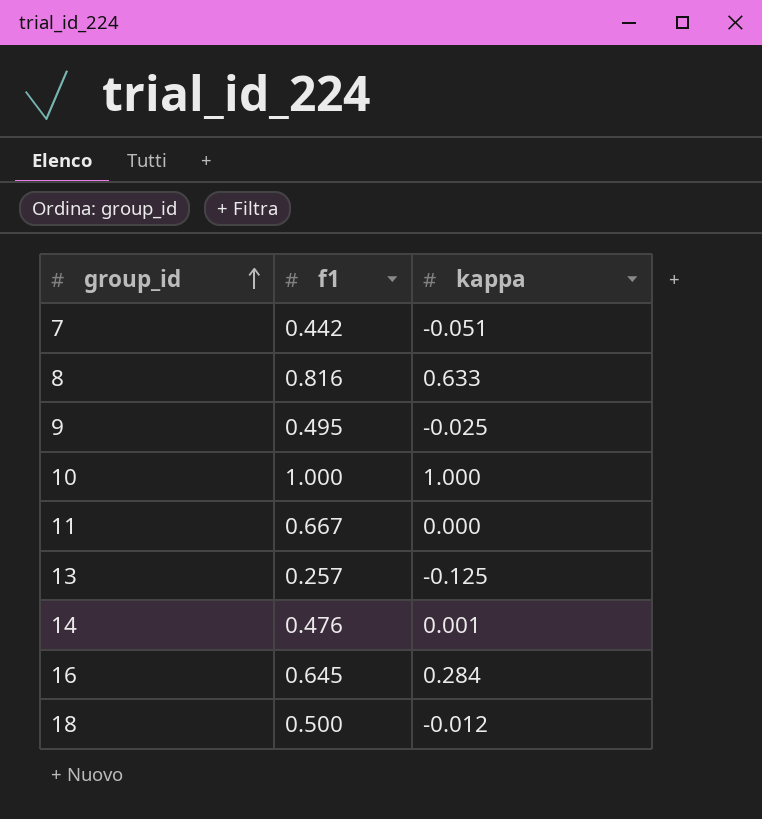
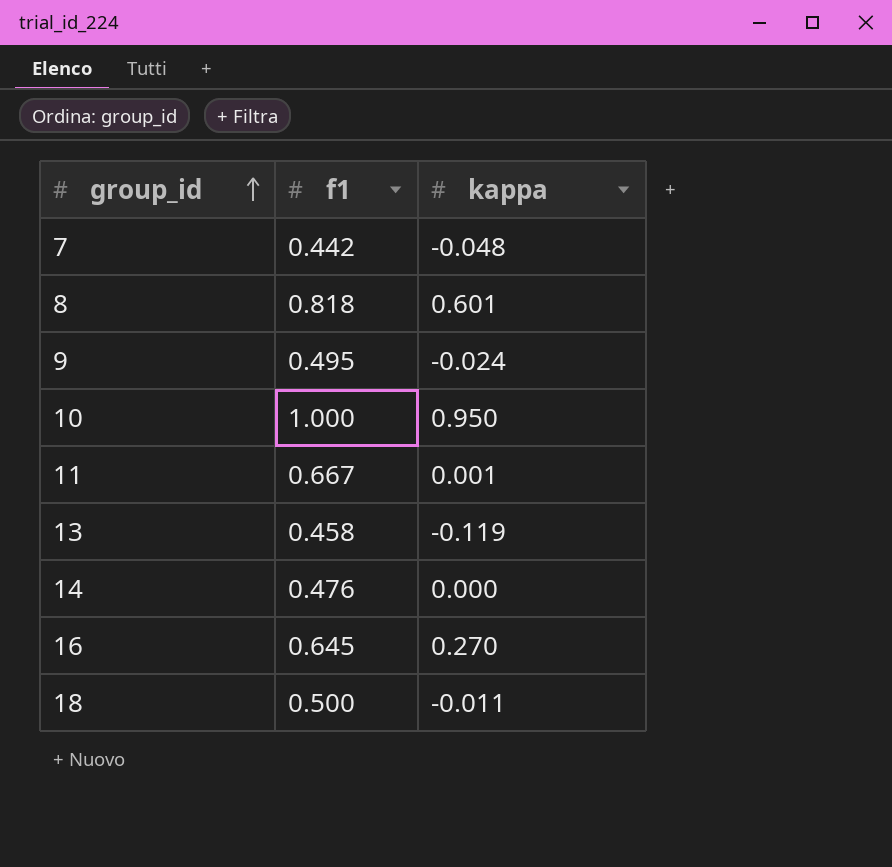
7 | kappa: -0.051 -> -0.048
8 | f1: 0.816 -> 0.818
8 | kappa: 0.633 -> 0.601
9 | kappa: -0.025 -> -0.024
10 | kappa: 1.000 -> 0.950
11 | kappa: 0.000 -> 0.001
13 | f1: 0.257 -> 0.458
13 | kappa: -0.125 -> -0.119
14 | kappa: 0.001 -> 0.000
16 | kappa: 0.284 -> 0.270
18 | kappa: -0.012 -> -0.011

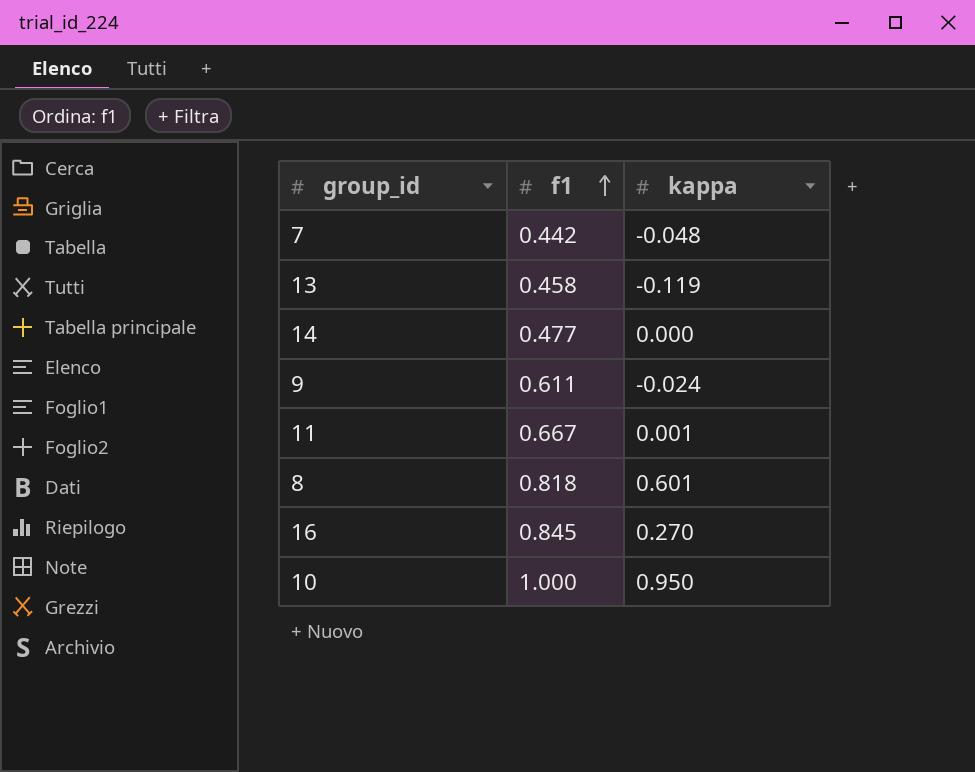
row order: group_id ascending -> f1 ascending
row 18: 0.500 | -0.011 -> none
14 | f1: 0.476 -> 0.477
9 | f1: 0.495 -> 0.611
16 | f1: 0.645 -> 0.845

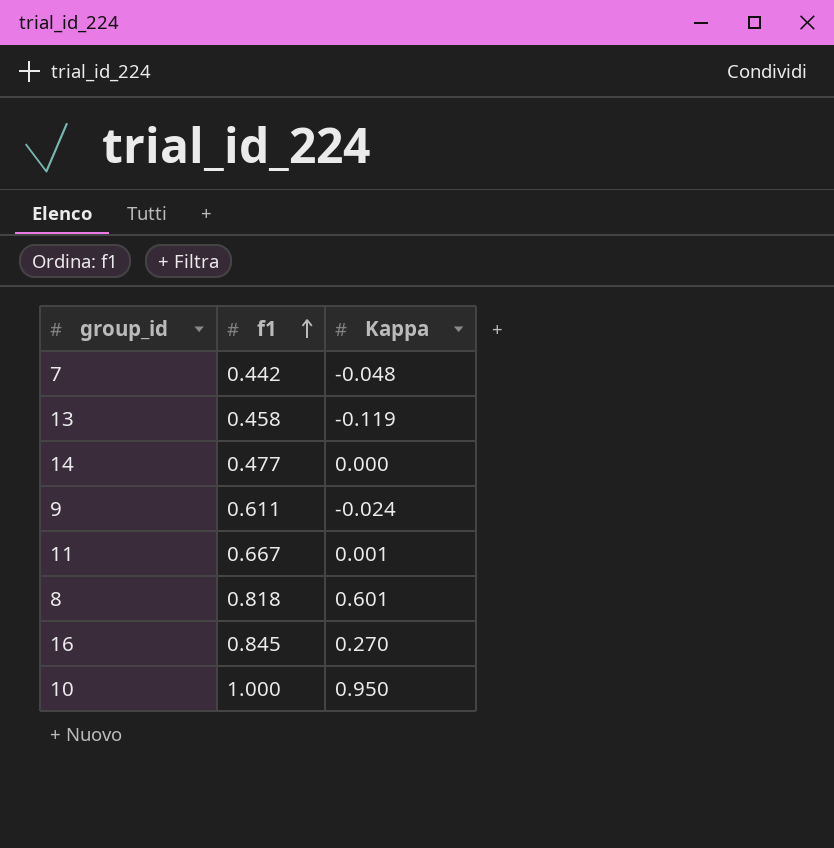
column name: kappa -> Kappa

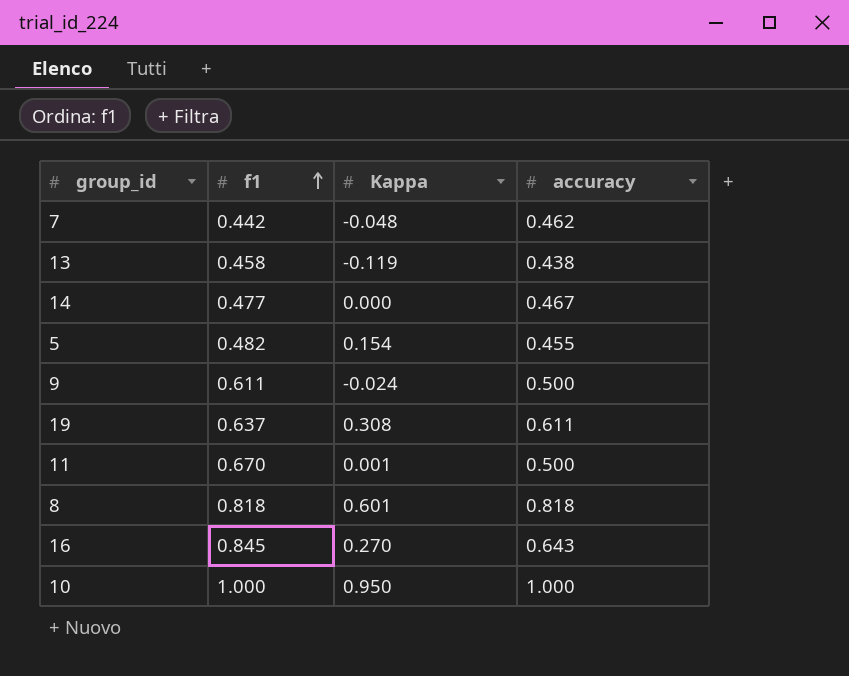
column accuracy | position: none -> 4
row 5: none -> 0.482 | 0.154 | 0.455
row 19: none -> 0.637 | 0.308 | 0.611
11 | f1: 0.667 -> 0.670

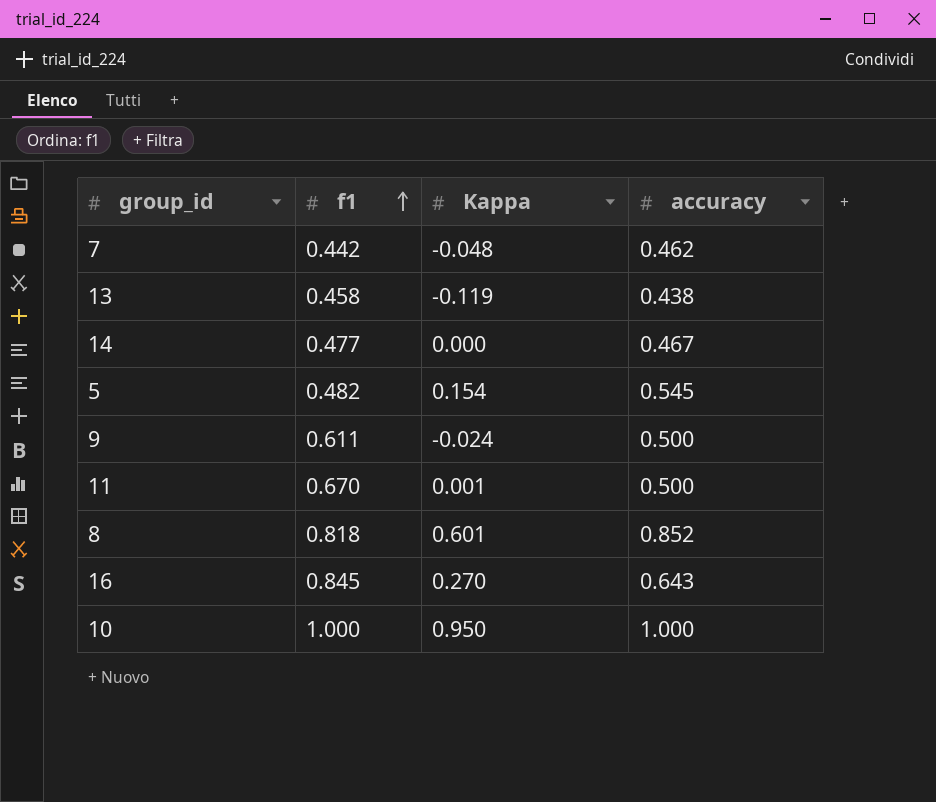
row 19: 0.637 | 0.308 | 0.611 -> none
5 | accuracy: 0.455 -> 0.545
8 | accuracy: 0.818 -> 0.852

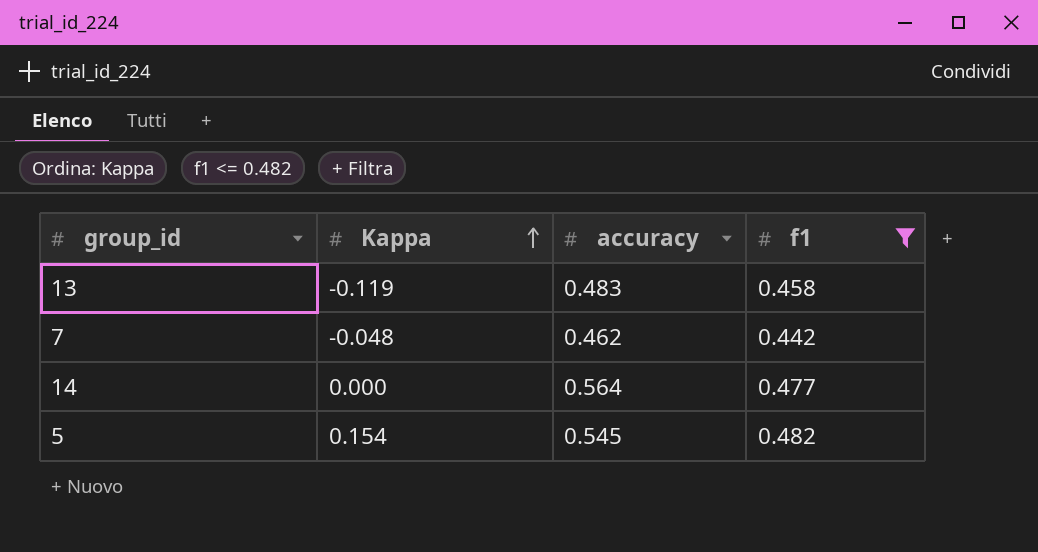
filter: none -> f1 <= 0.482
row order: f1 ascending -> Kappa ascending
column f1 | position: 2 -> 4
13 | accuracy: 0.438 -> 0.483
14 | accuracy: 0.467 -> 0.564

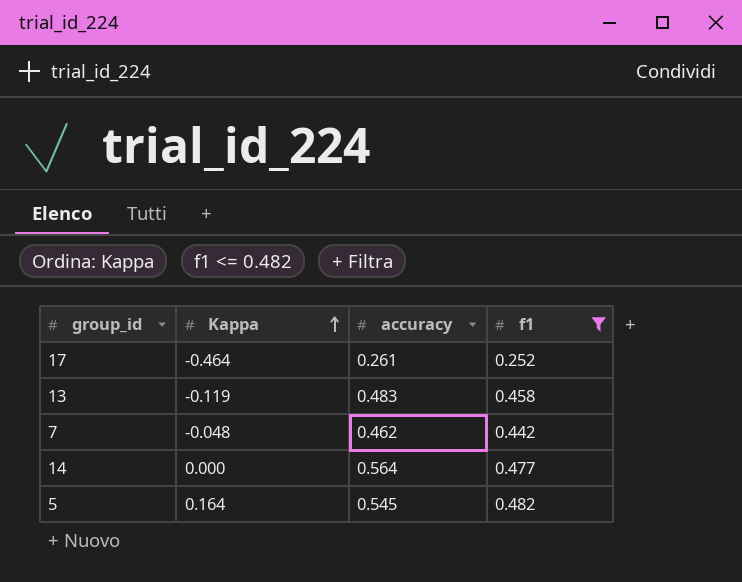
row 17: none -> -0.464 | 0.261 | 0.252
5 | Kappa: 0.154 -> 0.164

